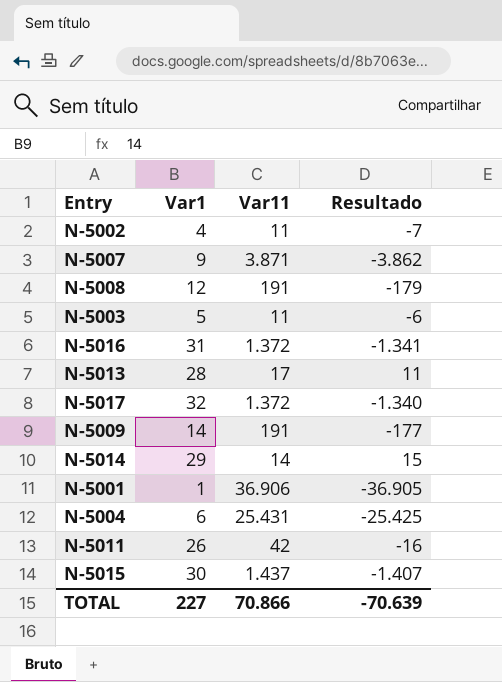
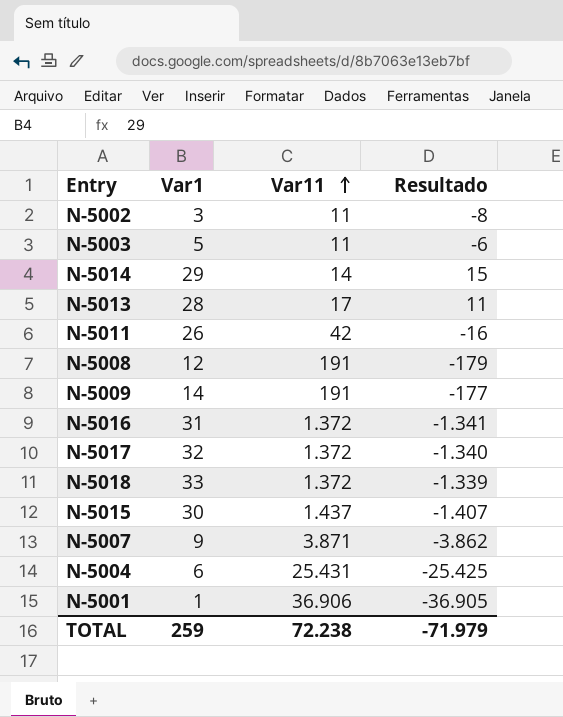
row order: none -> Var11 ascending
N-5002 | Var1: 4 -> 3
N-5002 | Resultado: -7 -> -8
row N-5018: none -> 33 | 1.372 | -1.339
TOTAL | Var1: 227 -> 259
TOTAL | Var11: 70.866 -> 72.238
TOTAL | Resultado: -70.639 -> -71.979

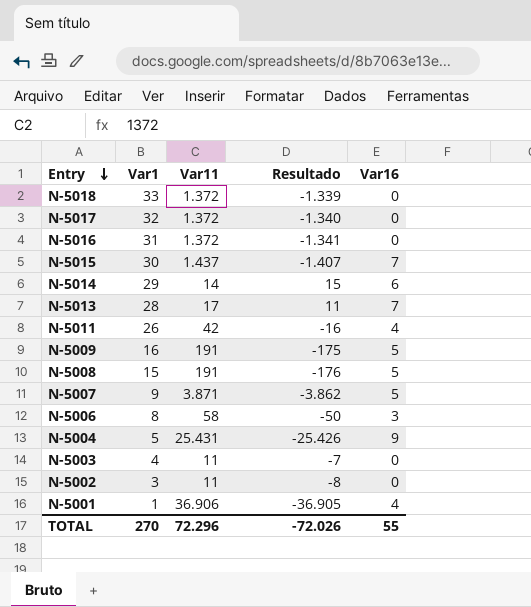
row order: Var11 ascending -> Entry descending
column Var16 | position: none -> 5
N-5009 | Var1: 14 -> 16
N-5009 | Resultado: -177 -> -175
N-5008 | Var1: 12 -> 15
N-5008 | Resultado: -179 -> -176
row N-5006: none -> 8 | 58 | -50 | 3
N-5004 | Var1: 6 -> 5
N-5004 | Resultado: -25.425 -> -25.426
N-5003 | Var1: 5 -> 4
N-5003 | Resultado: -6 -> -7
TOTAL | Var1: 259 -> 270
TOTAL | Var11: 72.238 -> 72.296
TOTAL | Resultado: -71.979 -> -72.026

